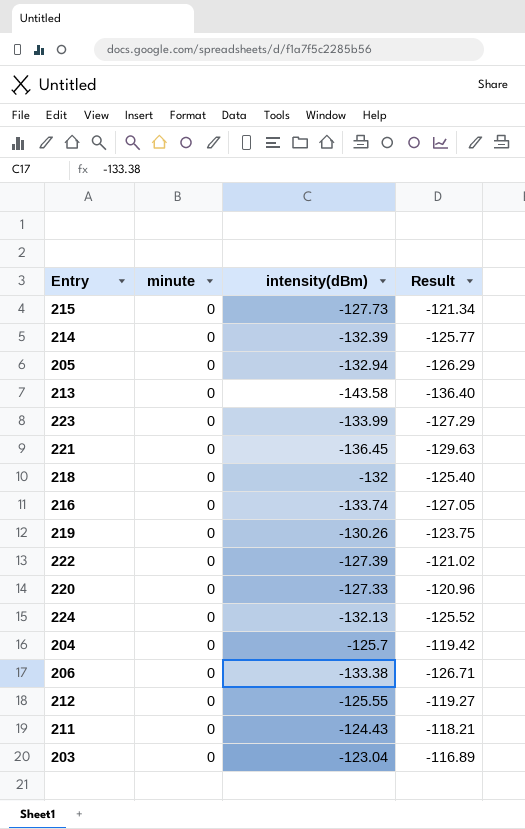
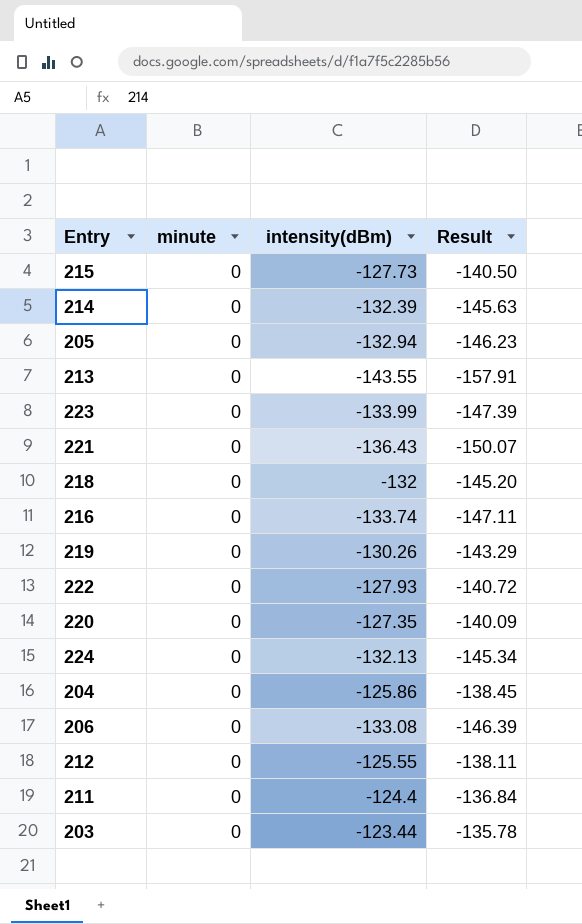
column Result | formula: [intensity(dBm)] * 0.95 -> [intensity(dBm)] * 1.1
213 | intensity(dBm): -143.58 -> -143.55
221 | intensity(dBm): -136.45 -> -136.43
222 | intensity(dBm): -127.39 -> -127.93
220 | intensity(dBm): -127.33 -> -127.35
204 | intensity(dBm): -125.7 -> -125.86
206 | intensity(dBm): -133.38 -> -133.08
211 | intensity(dBm): -124.43 -> -124.4
203 | intensity(dBm): -123.04 -> -123.44

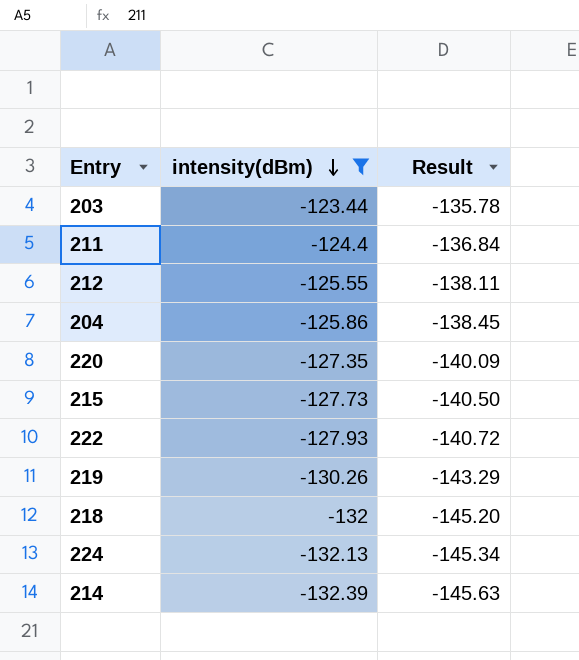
filter: none -> intensity(dBm) >= -132.39
row order: none -> intensity(dBm) descending
column minute | position: 2 -> none

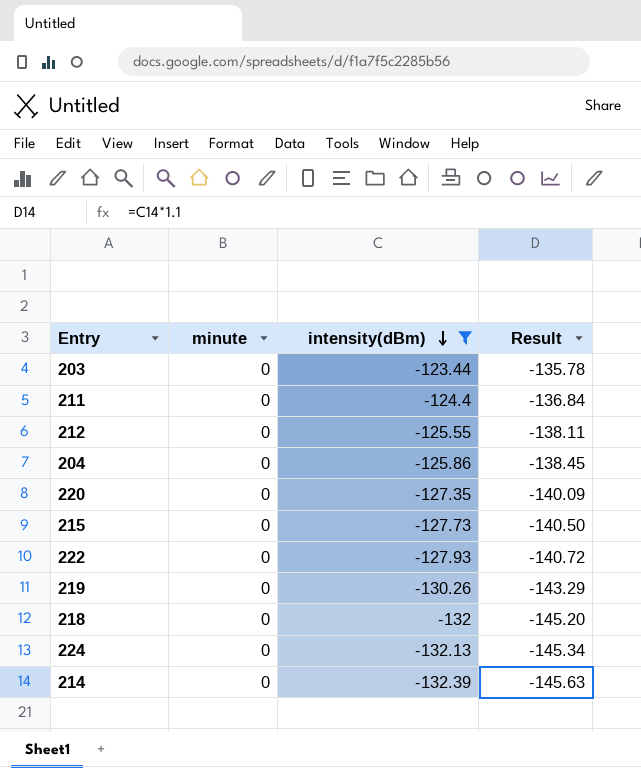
column minute | position: none -> 2

